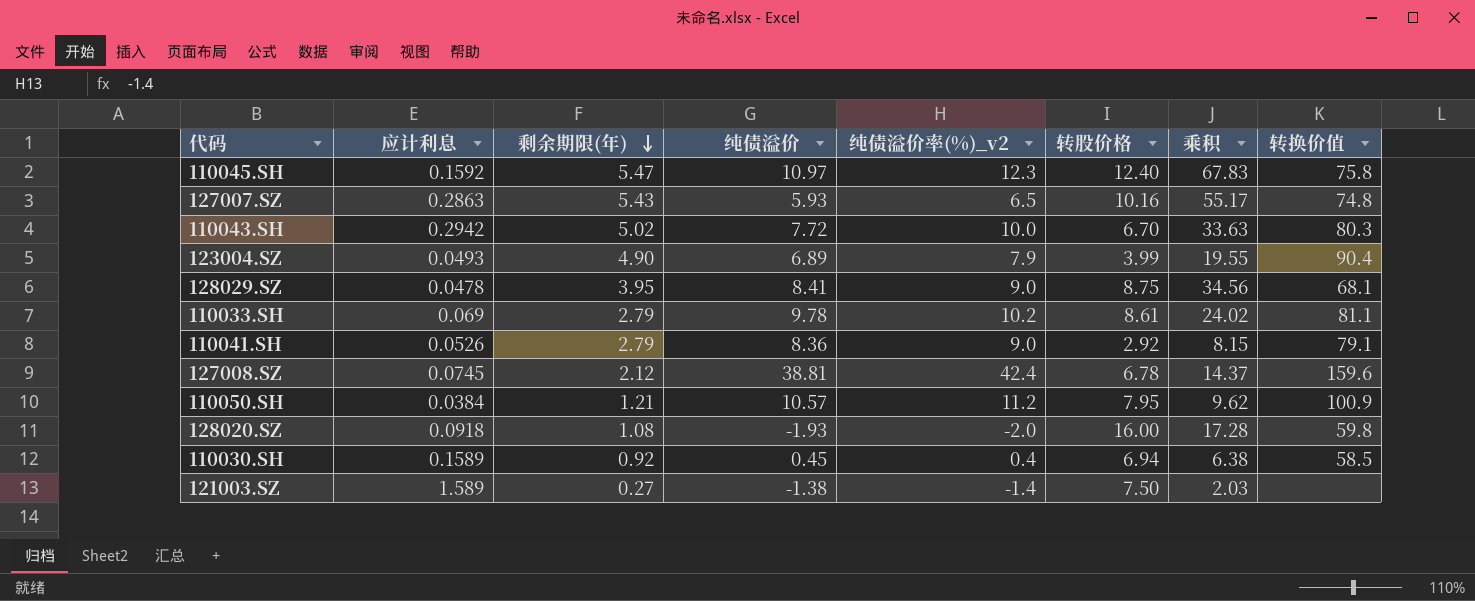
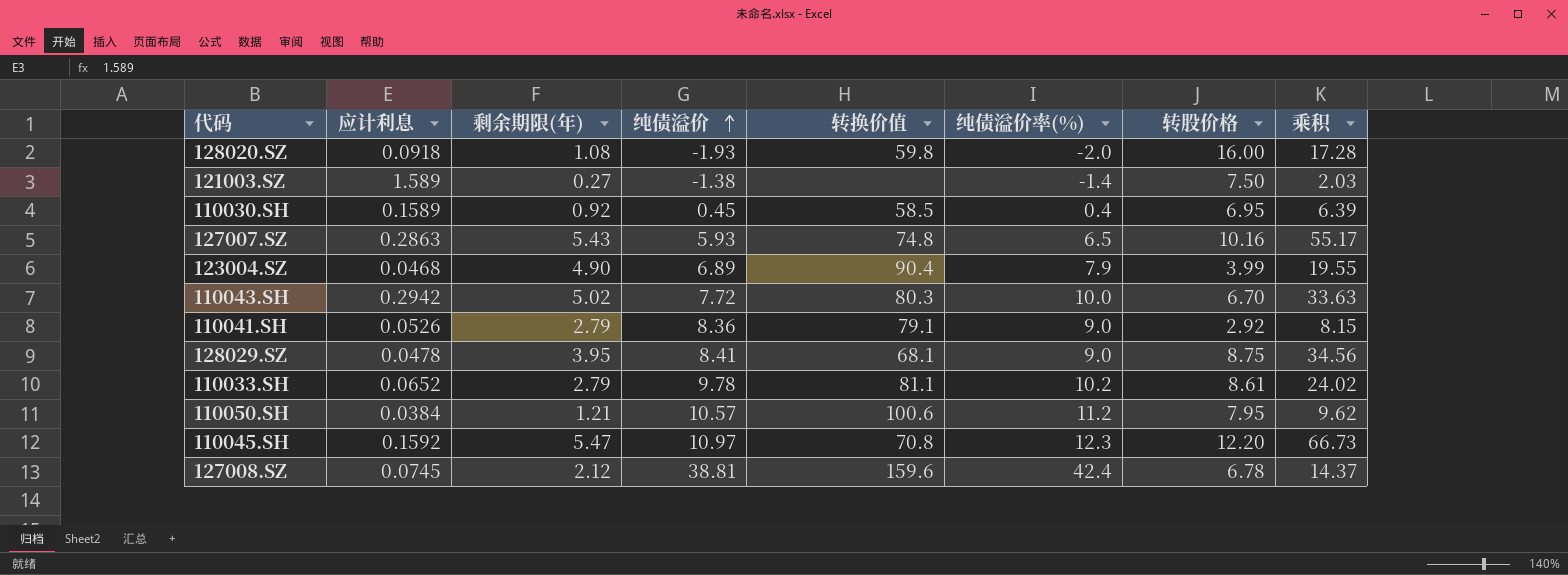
row order: 剩余期限(年) descending -> 纯债溢价 ascending
column 转换价值 | position: 8 -> 5
column name: 纯债溢价率(%)_v2 -> 纯债溢价率(%)
110030.SH | 转股价格: 6.94 -> 6.95
110030.SH | 乘积: 6.38 -> 6.39
123004.SZ | 应计利息: 0.0493 -> 0.0468
110033.SH | 应计利息: 0.069 -> 0.0652
110050.SH | 转换价值: 100.9 -> 100.6
110045.SH | 转换价值: 75.8 -> 70.8
110045.SH | 转股价格: 12.40 -> 12.20
110045.SH | 乘积: 67.83 -> 66.73

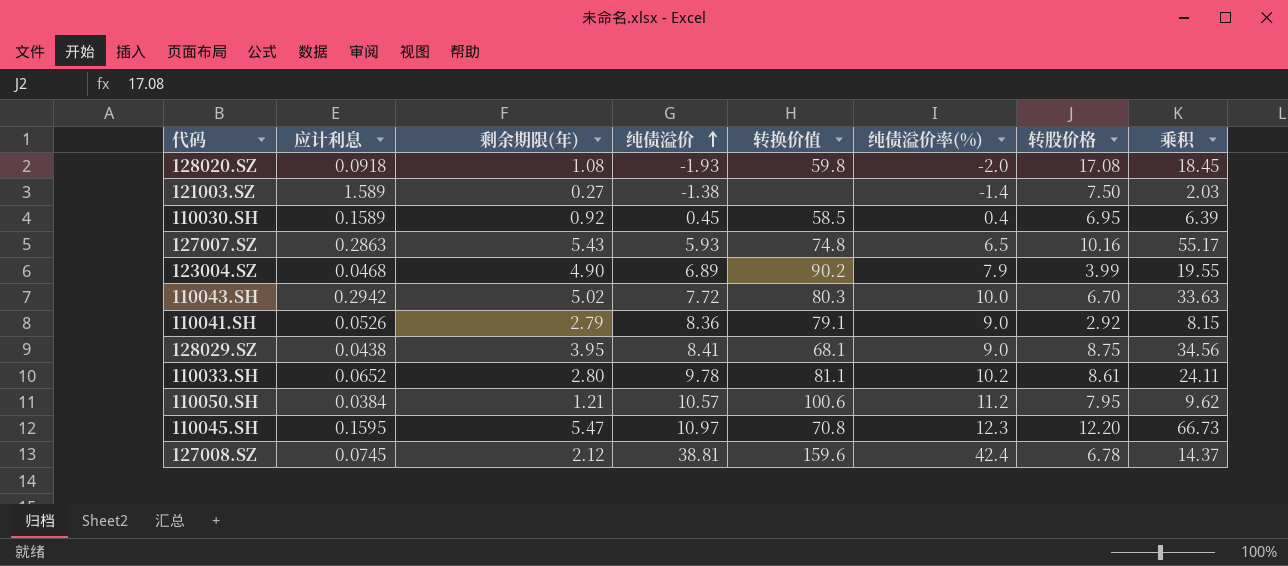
128020.SZ | 转股价格: 16.00 -> 17.08
128020.SZ | 乘积: 17.28 -> 18.45
123004.SZ | 转换价值: 90.4 -> 90.2
128029.SZ | 应计利息: 0.0478 -> 0.0438
110033.SH | 剩余期限(年): 2.79 -> 2.80
110033.SH | 乘积: 24.02 -> 24.11
110045.SH | 应计利息: 0.1592 -> 0.1595

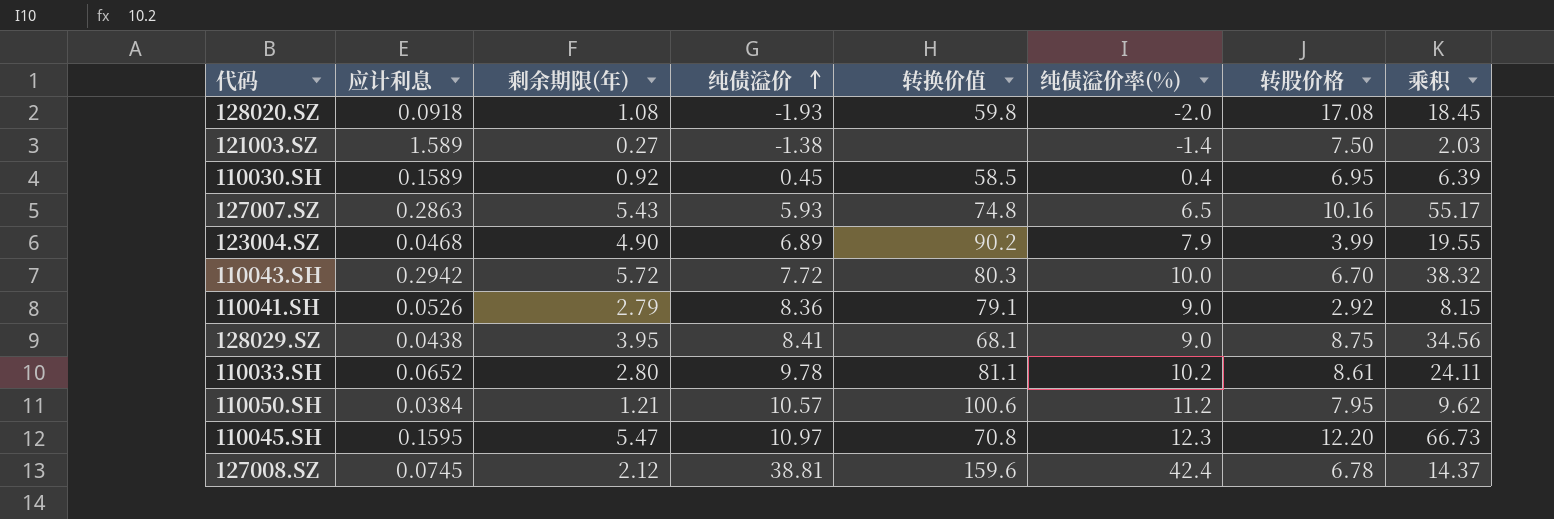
110043.SH | 剩余期限(年): 5.02 -> 5.72
110043.SH | 乘积: 33.63 -> 38.32

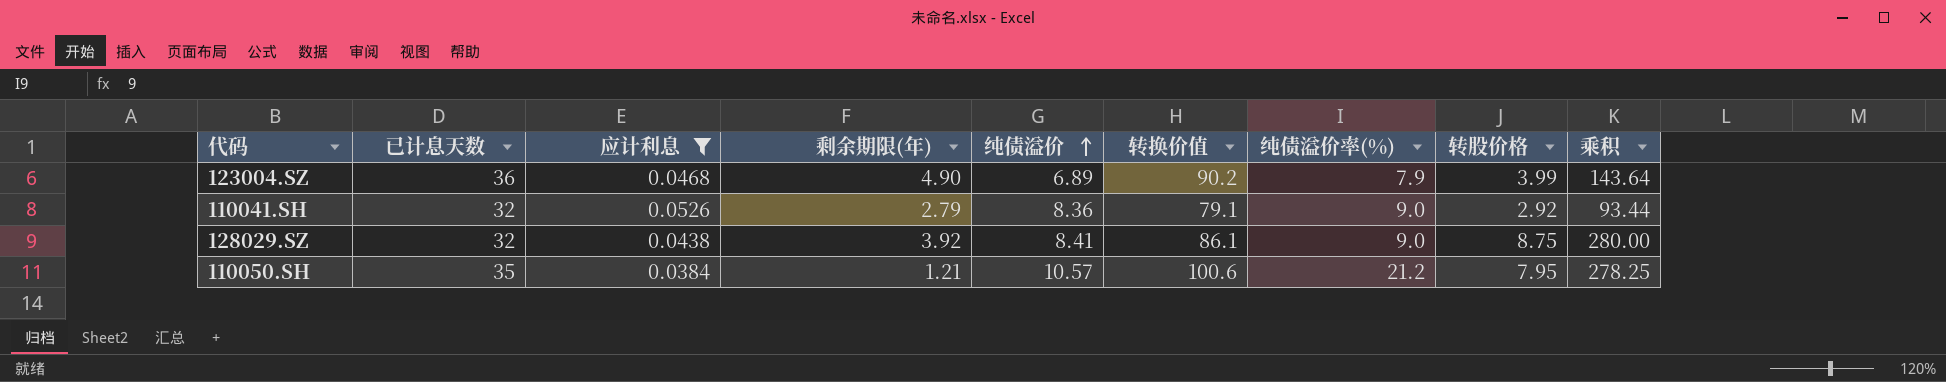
filter: none -> 应计利息 <= 0.0526
column 已计息天数 | position: none -> 2
column 乘积 | formula: [剩余期限(年)] * [转股价格] -> [已计息天数] * [转股价格]
128029.SZ | 剩余期限(年): 3.95 -> 3.92
128029.SZ | 转换价值: 68.1 -> 86.1
110050.SH | 纯债溢价率(%): 11.2 -> 21.2

